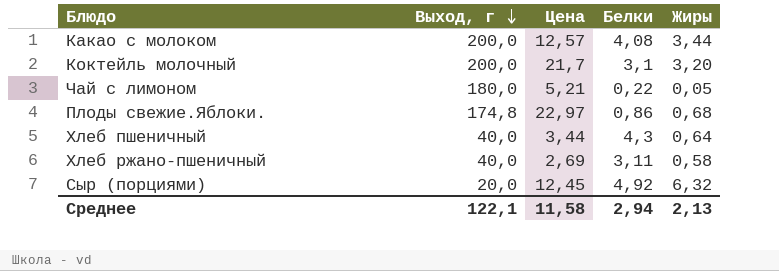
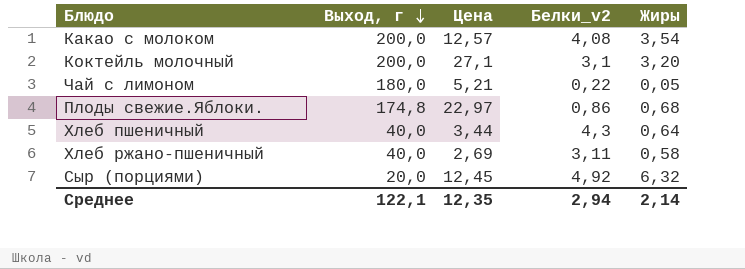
column name: Белки -> Белки_v2
Какао с молоком | Жиры: 3,44 -> 3,54
Коктейль молочный | Цена: 21,7 -> 27,1
Среднее | Цена: 11,58 -> 12,35
Среднее | Жиры: 2,13 -> 2,14

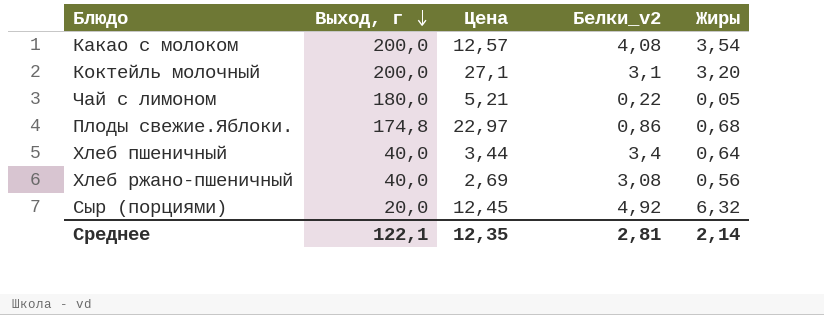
Хлеб пшеничный | Белки_v2: 4,3 -> 3,4
Хлеб ржано-пшеничный | Белки_v2: 3,11 -> 3,08
Хлеб ржано-пшеничный | Жиры: 0,58 -> 0,56
Среднее | Белки_v2: 2,94 -> 2,81

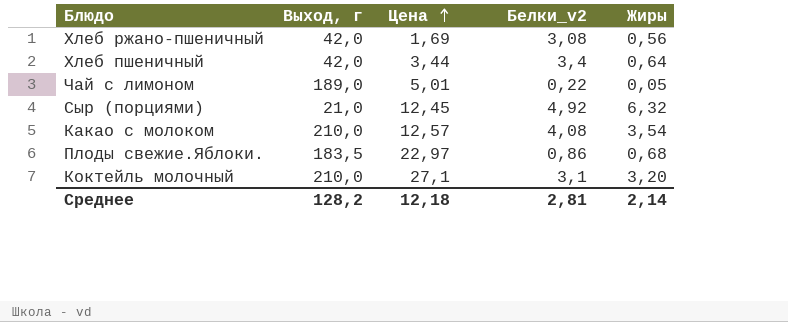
row order: Выход, г descending -> Цена ascending
Хлеб ржано-пшеничный | Выход, г: 40,0 -> 42,0
Хлеб ржано-пшеничный | Цена: 2,69 -> 1,69
Хлеб пшеничный | Выход, г: 40,0 -> 42,0
Чай с лимоном | Выход, г: 180,0 -> 189,0
Чай с лимоном | Цена: 5,21 -> 5,01
Сыр (порциями) | Выход, г: 20,0 -> 21,0
Какао с молоком | Выход, г: 200,0 -> 210,0
Плоды свежие.Яблоки. | Выход, г: 174,8 -> 183,5
Коктейль молочный | Выход, г: 200,0 -> 210,0
Среднее | Выход, г: 122,1 -> 128,2
Среднее | Цена: 12,35 -> 12,18

